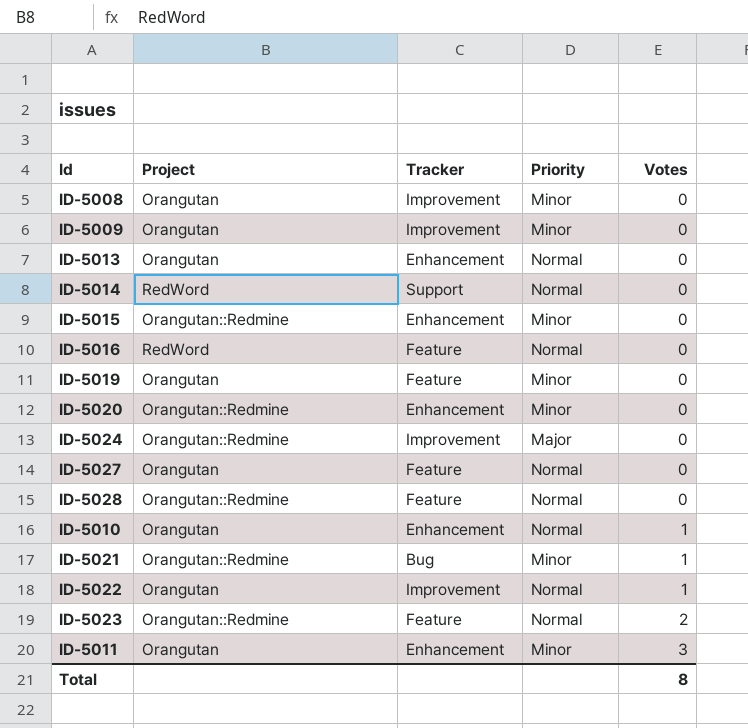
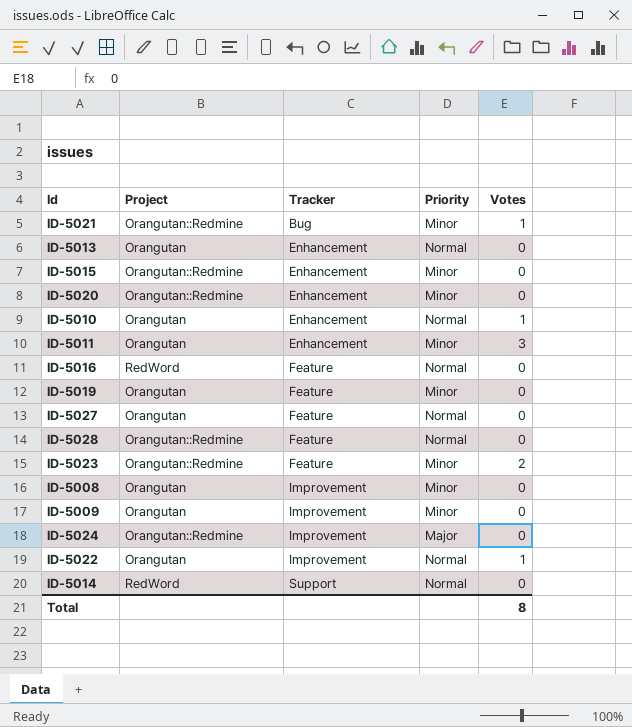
row order: Votes ascending -> Tracker ascending
ID-5023 | Priority: Normal -> Minor

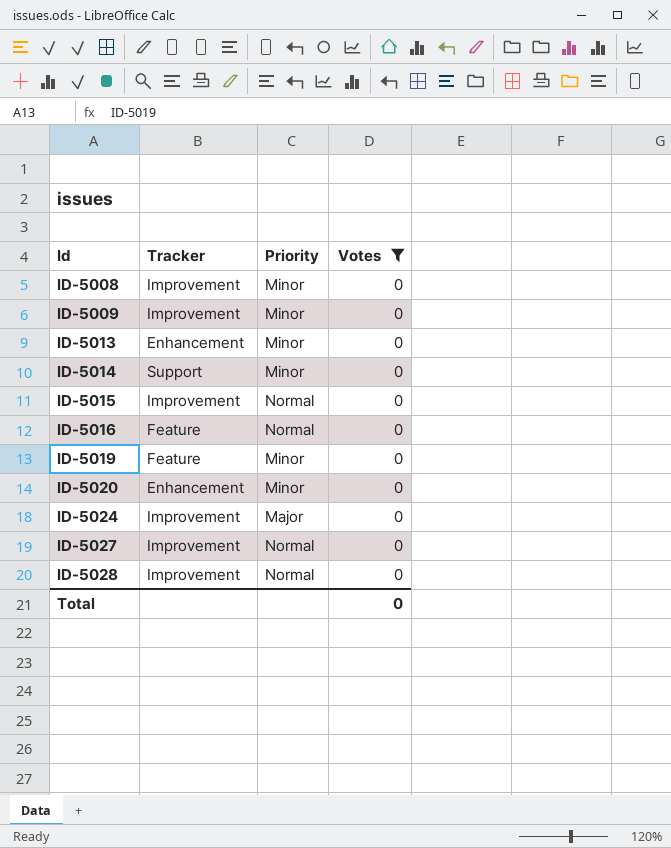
filter: none -> Votes = 0
row order: Tracker ascending -> Id ascending
column Project | position: 2 -> none
ID-5013 | Priority: Normal -> Minor
ID-5014 | Priority: Normal -> Minor
ID-5015 | Tracker: Enhancement -> Improvement
ID-5015 | Priority: Minor -> Normal
ID-5027 | Tracker: Feature -> Improvement
ID-5028 | Tracker: Feature -> Improvement
Total | Votes: 8 -> 0

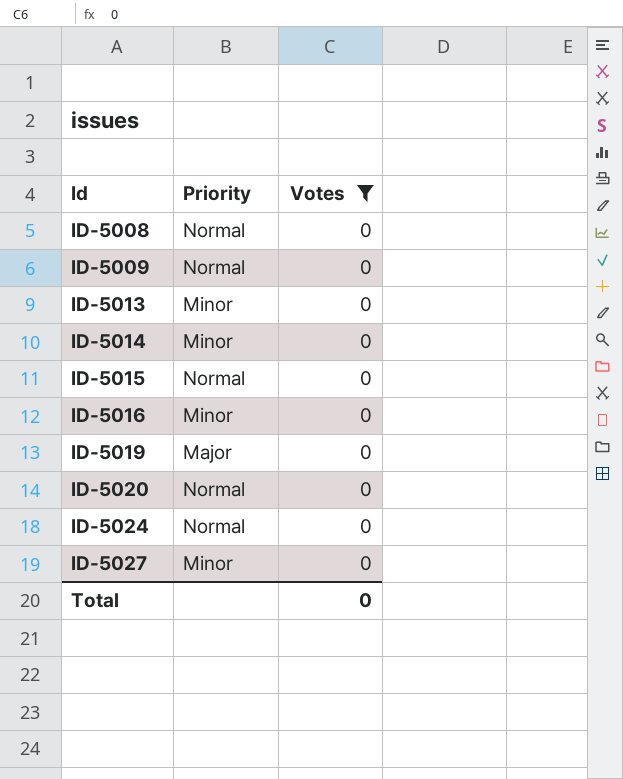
column Tracker | position: 2 -> none
row ID-5028: Improvement | Normal | 0 -> none
ID-5008 | Priority: Minor -> Normal
ID-5009 | Priority: Minor -> Normal
ID-5016 | Priority: Normal -> Minor
ID-5019 | Priority: Minor -> Major
ID-5020 | Priority: Minor -> Normal
ID-5024 | Priority: Major -> Normal
ID-5027 | Priority: Normal -> Minor

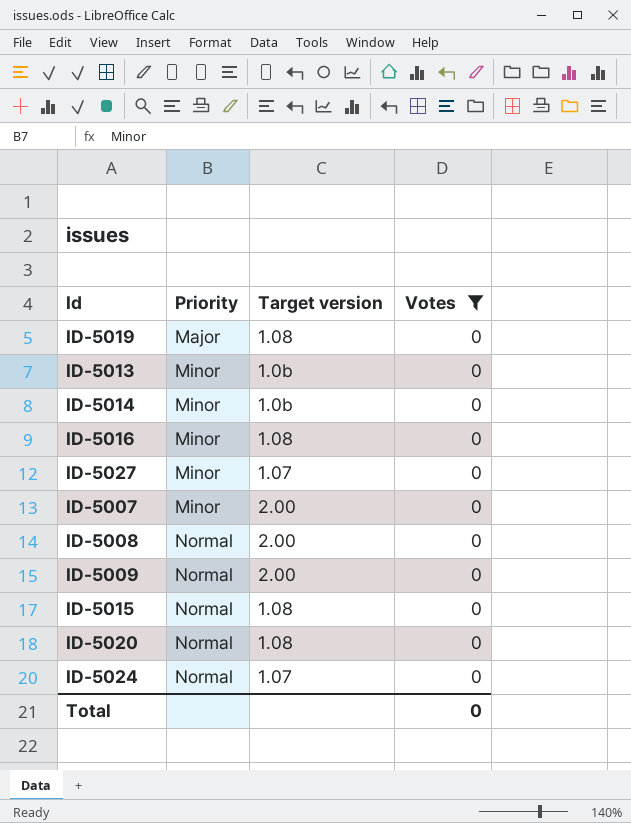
row order: Id ascending -> Priority ascending
column Target version | position: none -> 3
row ID-5007: none -> Minor | 2.00 | 0

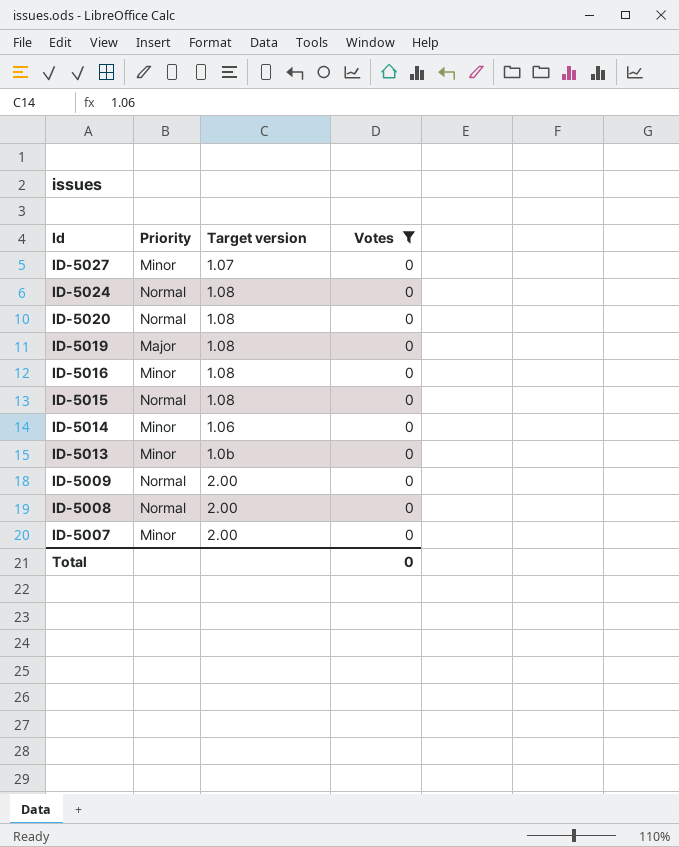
row order: Priority ascending -> Id descending
ID-5024 | Target version: 1.07 -> 1.08
ID-5014 | Target version: 1.0b -> 1.06

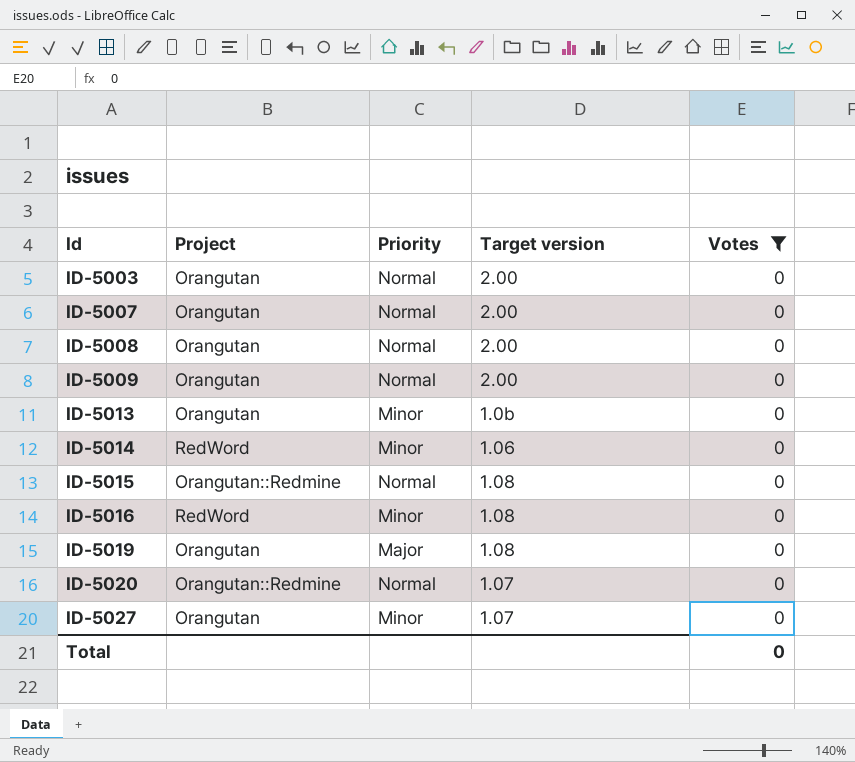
row order: Id descending -> Id ascending
column Project | position: none -> 2
row ID-5024: Normal | 1.08 | 0 -> none
row ID-5003: none -> Orangutan | Normal | 2.00 | 0
ID-5007 | Priority: Minor -> Normal
ID-5020 | Target version: 1.08 -> 1.07

